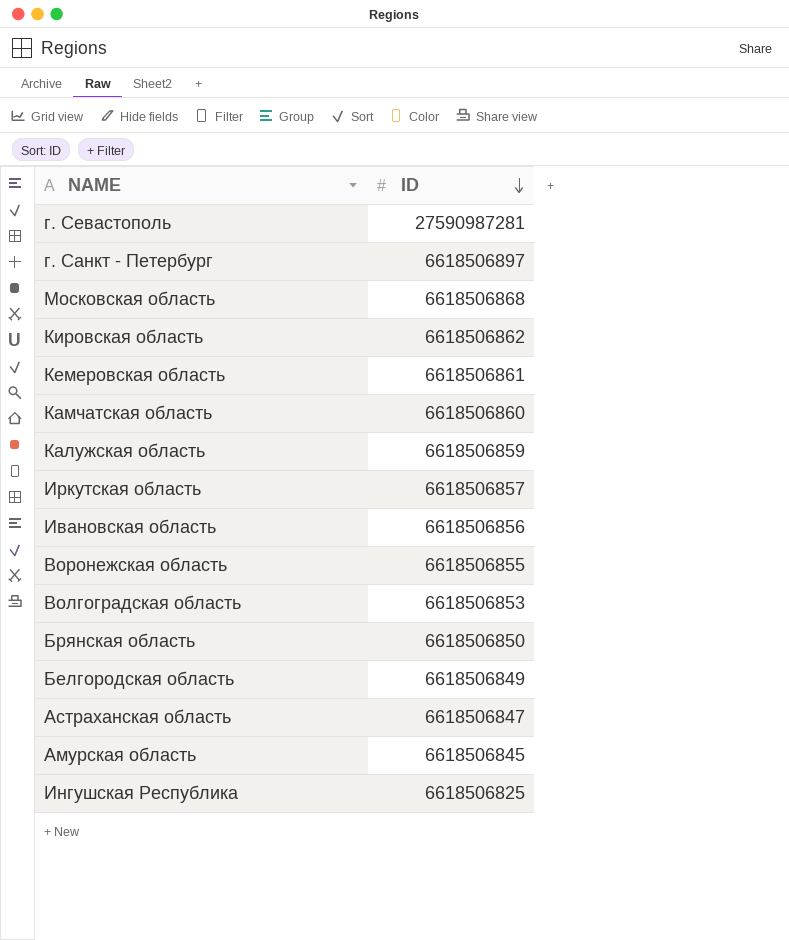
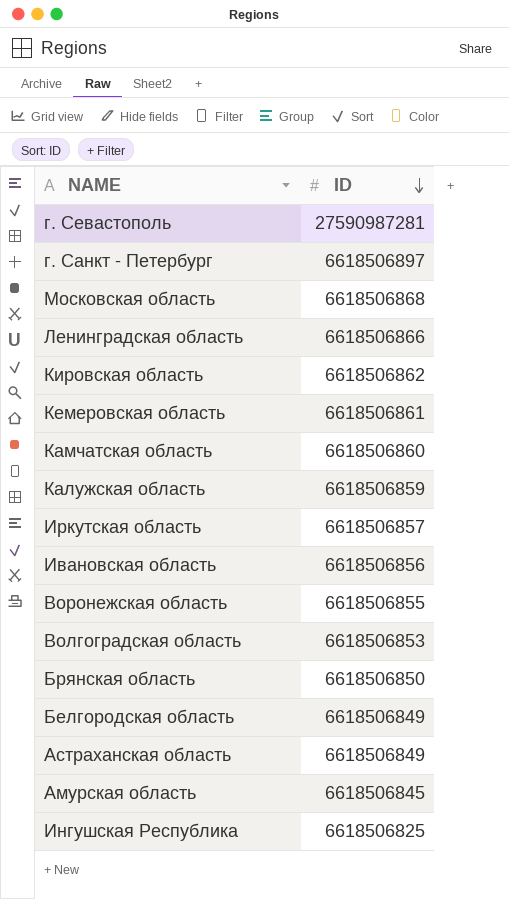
row Ленинградская область: none -> 6618506866
Астраханская область | ID: 6618506847 -> 6618506849

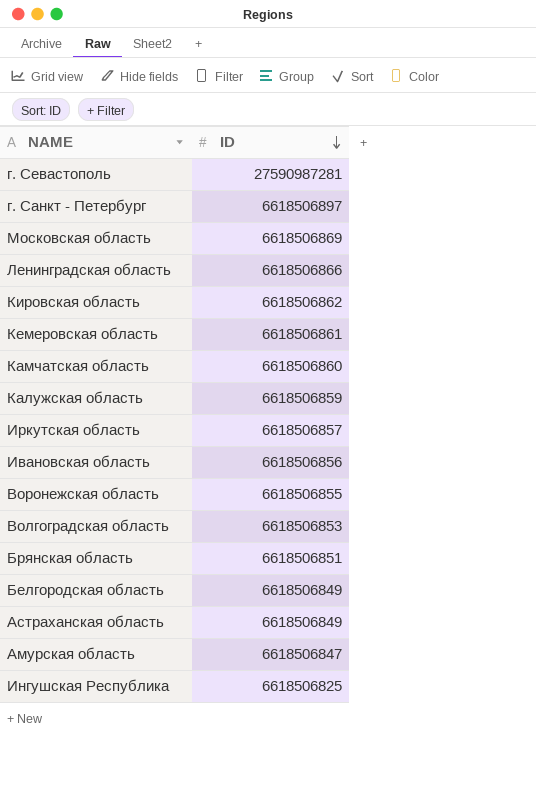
Московская область | ID: 6618506868 -> 6618506869
Брянская область | ID: 6618506850 -> 6618506851
Амурская область | ID: 6618506845 -> 6618506847

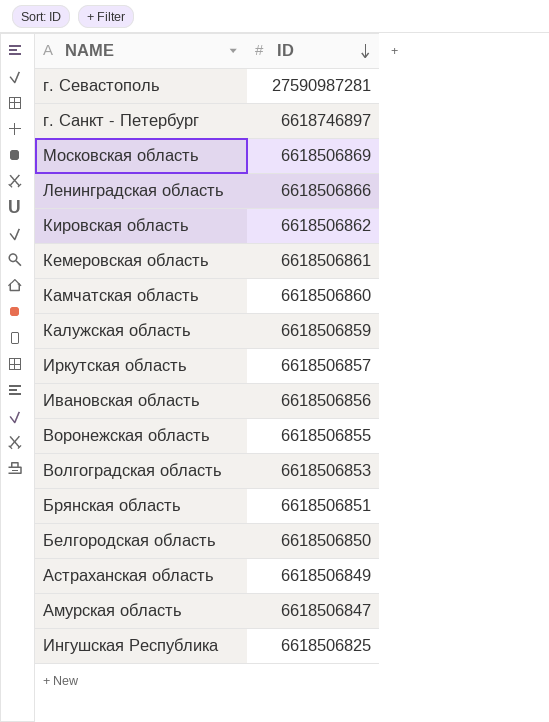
г. Санкт - Петербург | ID: 6618506897 -> 6618746897
Белгородская область | ID: 6618506849 -> 6618506850

